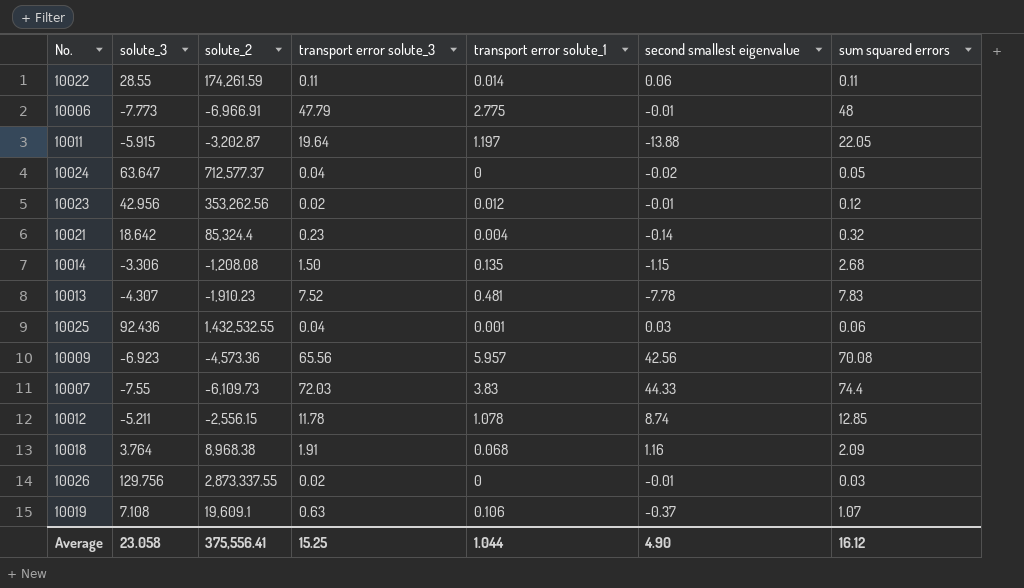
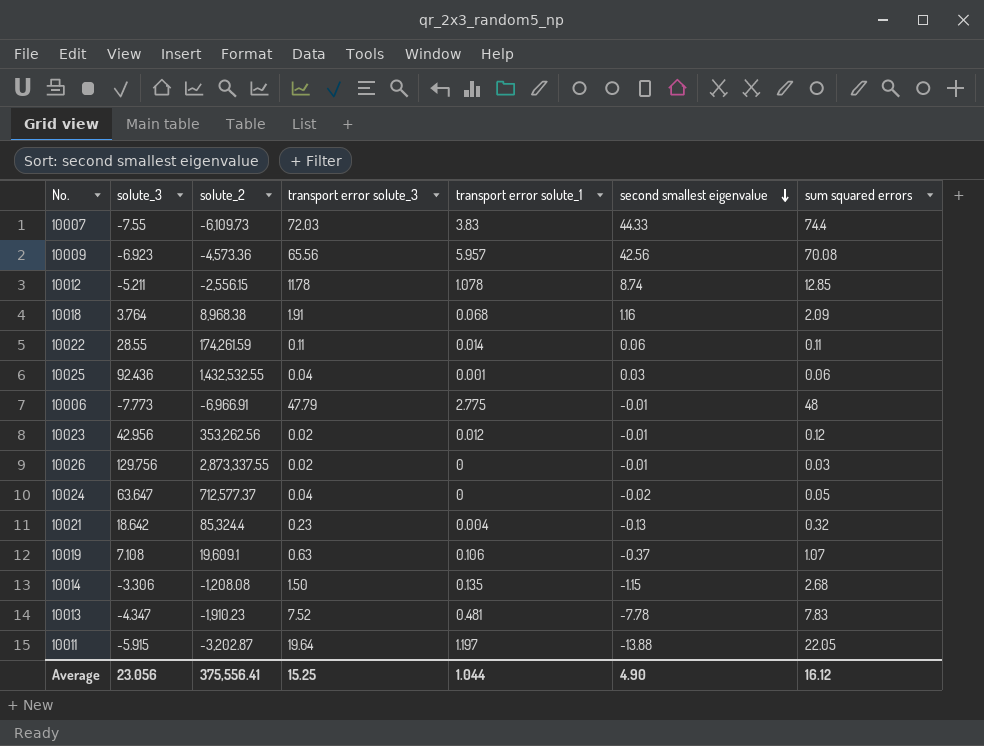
row order: none -> second smallest eigenvalue descending
10021 | second smallest eigenvalue: -0.14 -> -0.13
10013 | solute_3: -4.307 -> -4.347
Average | solute_3: 23.058 -> 23.056

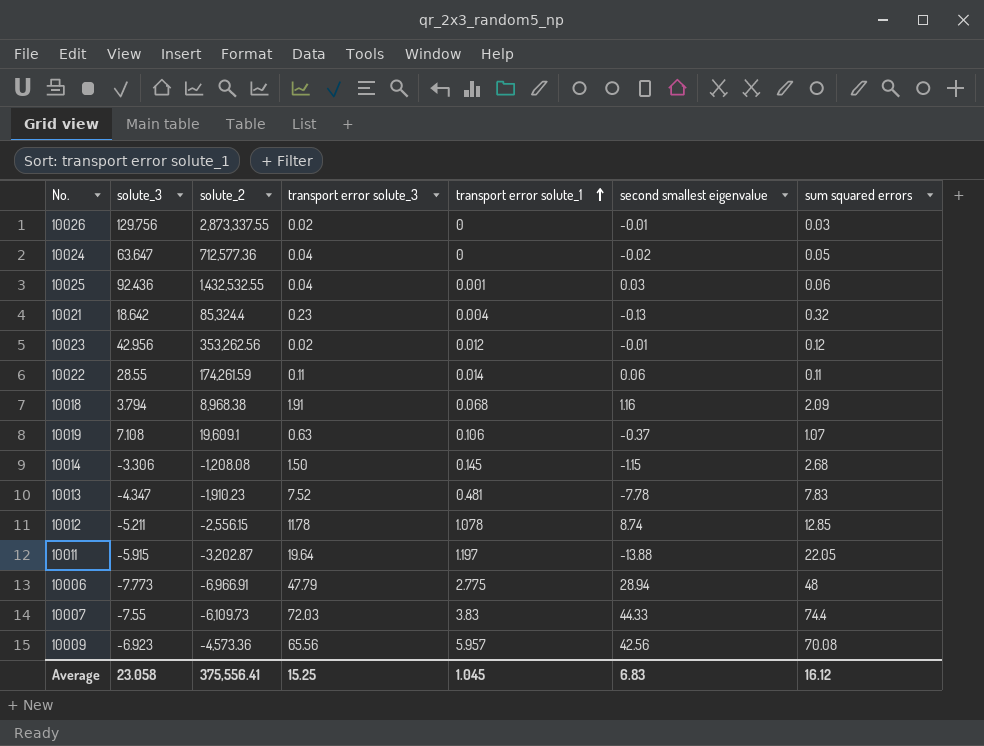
row order: second smallest eigenvalue descending -> transport error solute_1 ascending
10024 | solute_2: 712,577.37 -> 712,577.36
10018 | solute_3: 3.764 -> 3.794
10014 | transport error solute_1: 0.135 -> 0.145
10006 | second smallest eigenvalue: -0.01 -> 28.94
Average | solute_3: 23.056 -> 23.058
Average | transport error solute_1: 1.044 -> 1.045
Average | second smallest eigenvalue: 4.90 -> 6.83

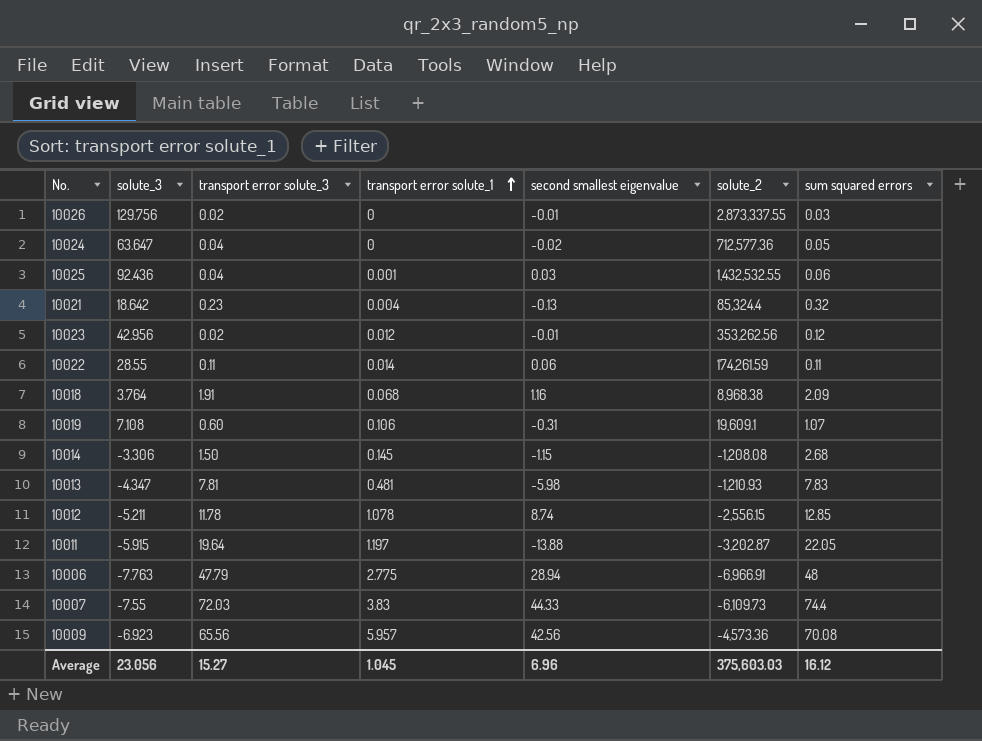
column solute_2 | position: 3 -> 6
10018 | solute_3: 3.794 -> 3.764
10019 | transport error solute_3: 0.63 -> 0.60
10019 | second smallest eigenvalue: -0.37 -> -0.31
10013 | transport error solute_3: 7.52 -> 7.81
10013 | second smallest eigenvalue: -7.78 -> -5.98
10013 | solute_2: -1,910.23 -> -1,210.93
10006 | solute_3: -7.773 -> -7.763
Average | solute_3: 23.058 -> 23.056
Average | transport error solute_3: 15.25 -> 15.27
Average | second smallest eigenvalue: 6.83 -> 6.96
Average | solute_2: 375,556.41 -> 375,603.03

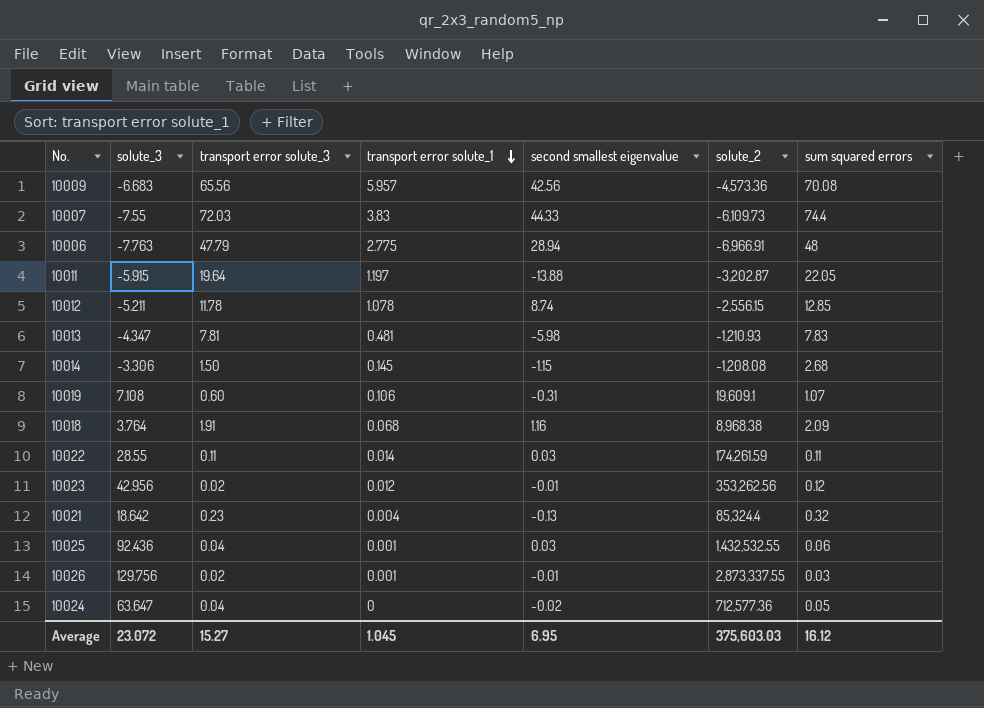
row order: transport error solute_1 ascending -> transport error solute_1 descending
10009 | solute_3: -6.923 -> -6.683
10022 | second smallest eigenvalue: 0.06 -> 0.03
10026 | transport error solute_1: 0 -> 0.001
Average | solute_3: 23.056 -> 23.072
Average | second smallest eigenvalue: 6.96 -> 6.95

